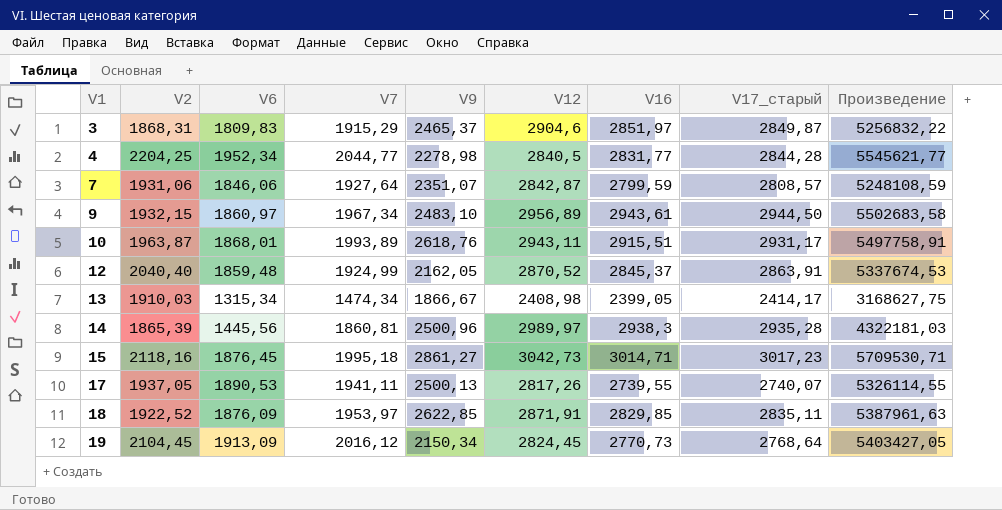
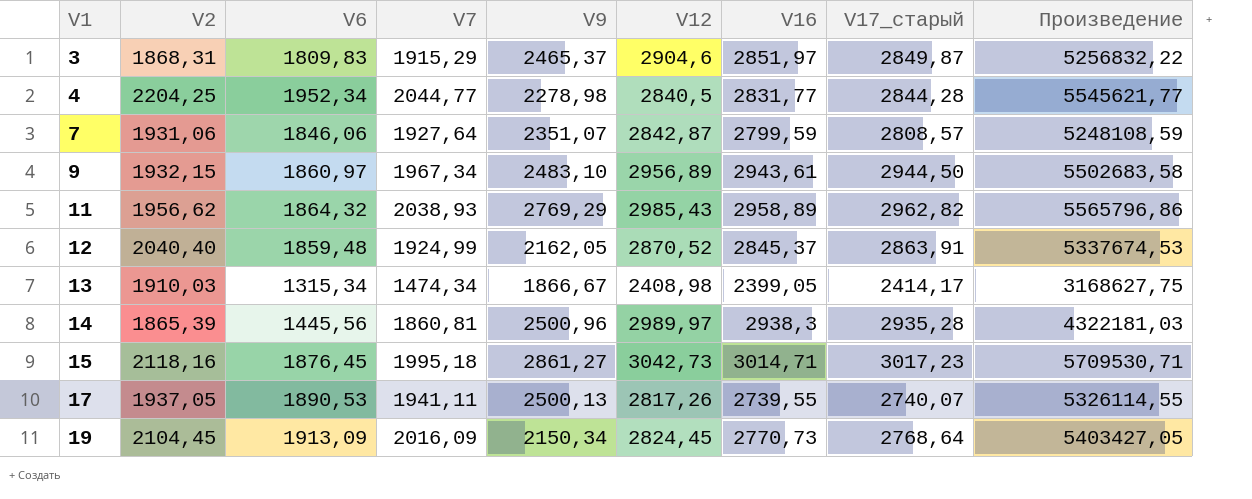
row 10: 1963,87 | 1868,01 | 1993,89 | 2618,76 | 2943,11 | 2915,51 | 2931,17 | 5497758,91 -> none
row 18: 1922,52 | 1876,09 | 1953,97 | 2622,85 | 2871,91 | 2829,85 | 2835,11 | 5387961,63 -> none
row 11: none -> 1956,62 | 1864,32 | 2038,93 | 2769,29 | 2985,43 | 2958,89 | 2962,82 | 5565796,86
19 | V7: 2016,12 -> 2016,09

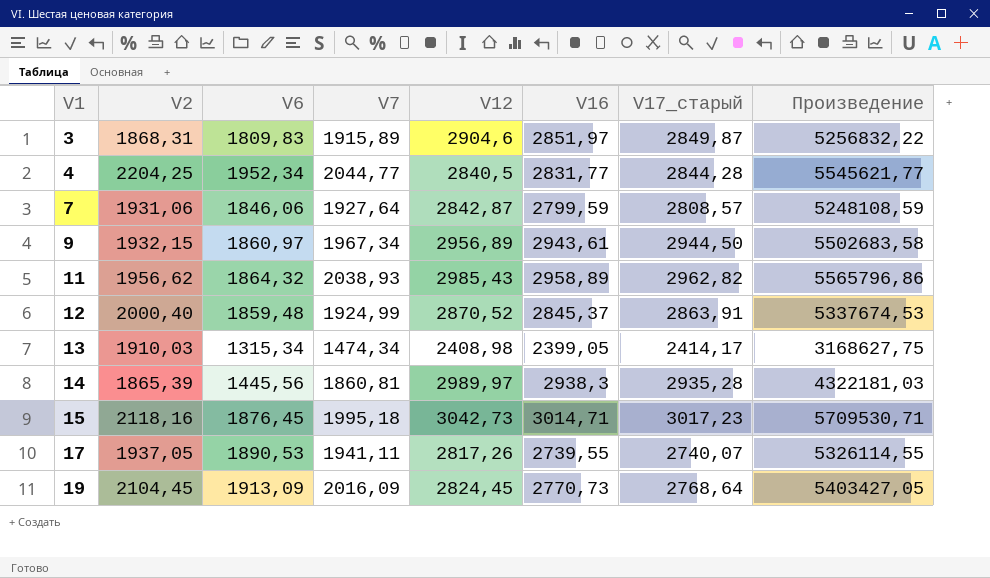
column V9 | position: 5 -> none
3 | V7: 1915,29 -> 1915,89
12 | V2: 2040,40 -> 2000,40

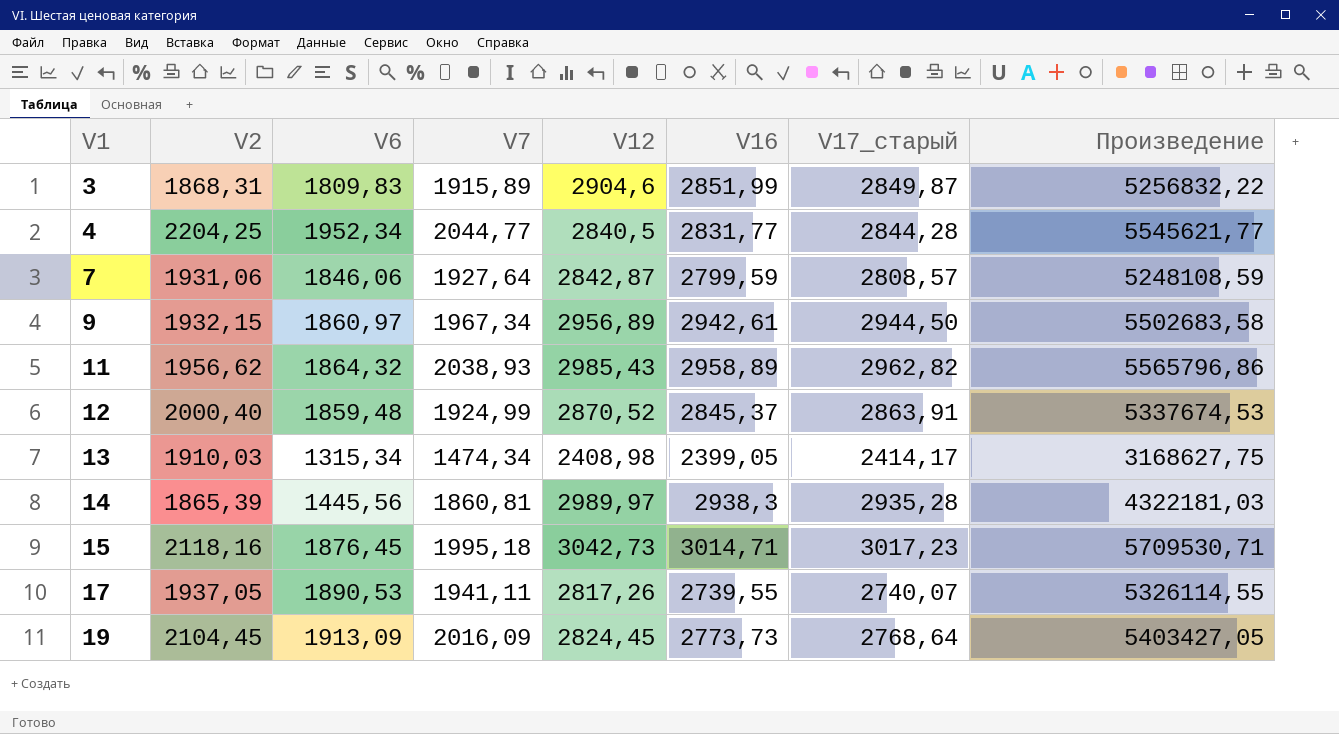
3 | V16: 2851,97 -> 2851,99
9 | V16: 2943,61 -> 2942,61
19 | V16: 2770,73 -> 2773,73

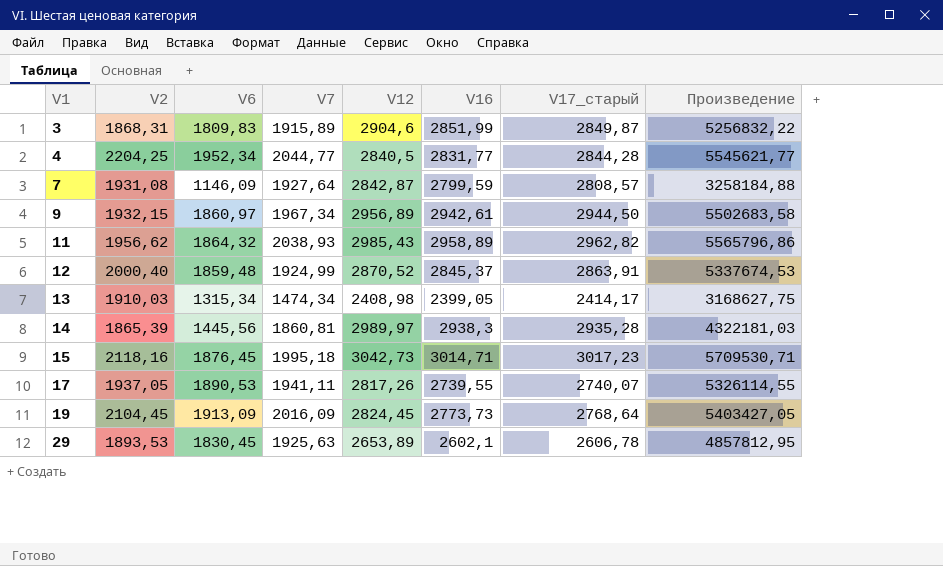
7 | V2: 1931,06 -> 1931,08
7 | V6: 1846,06 -> 1146,09
7 | Произведение: 5248108,59 -> 3258184,88
row 29: none -> 1893,53 | 1830,45 | 1925,63 | 2653,89 | 2602,1 | 2606,78 | 4857812,95

